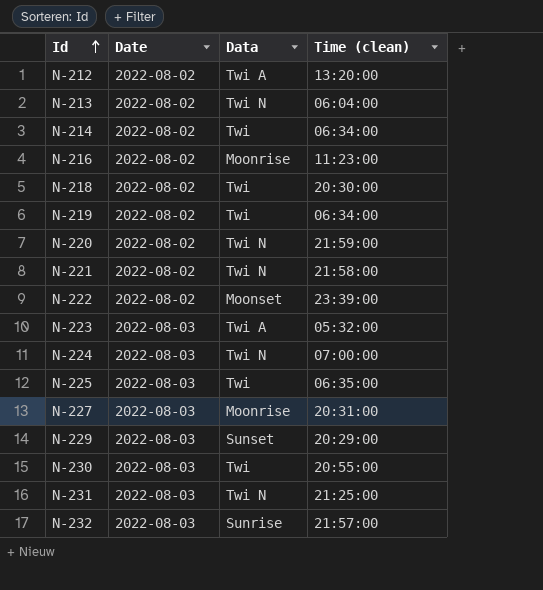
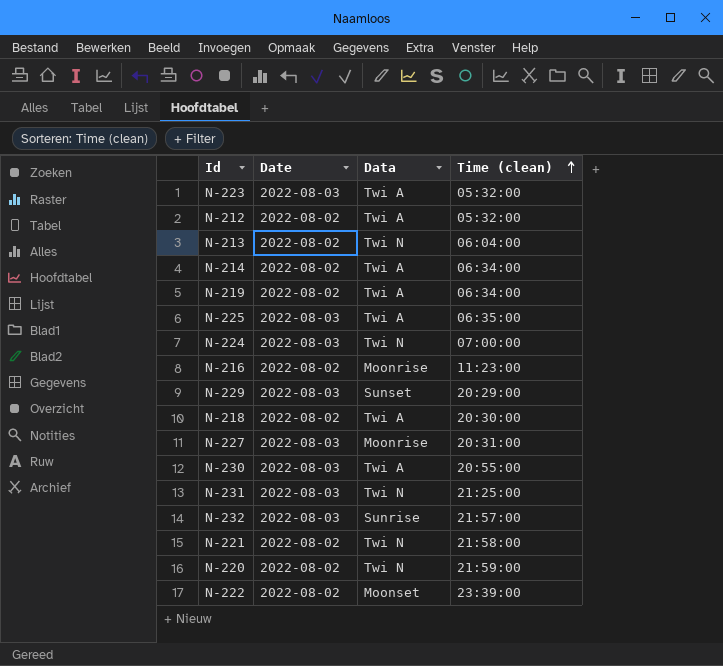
row order: Id ascending -> Time (clean) ascending
N-212 | Time (clean): 13:20:00 -> 05:32:00
N-214 | Data: Twi -> Twi A
N-219 | Data: Twi -> Twi A
N-225 | Data: Twi -> Twi A
N-218 | Data: Twi -> Twi A
N-230 | Data: Twi -> Twi A

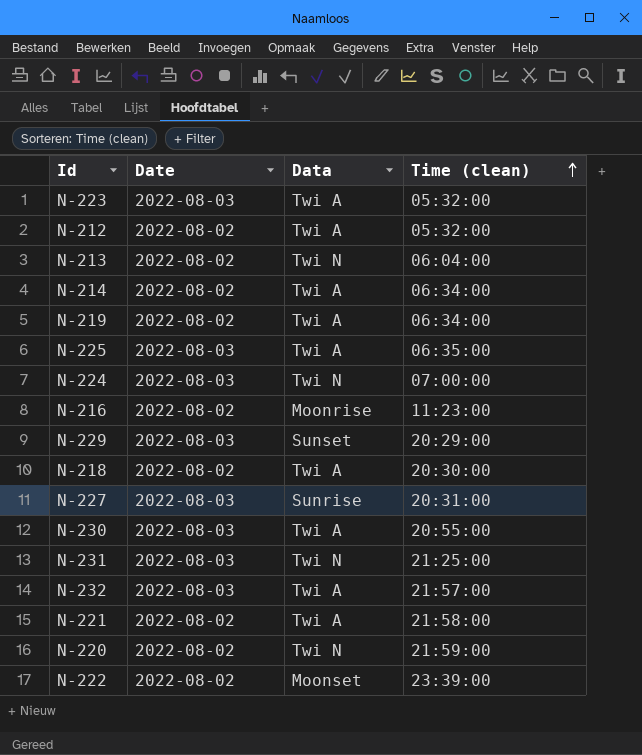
N-227 | Data: Moonrise -> Sunrise
N-232 | Data: Sunrise -> Twi A
N-221 | Data: Twi N -> Twi A

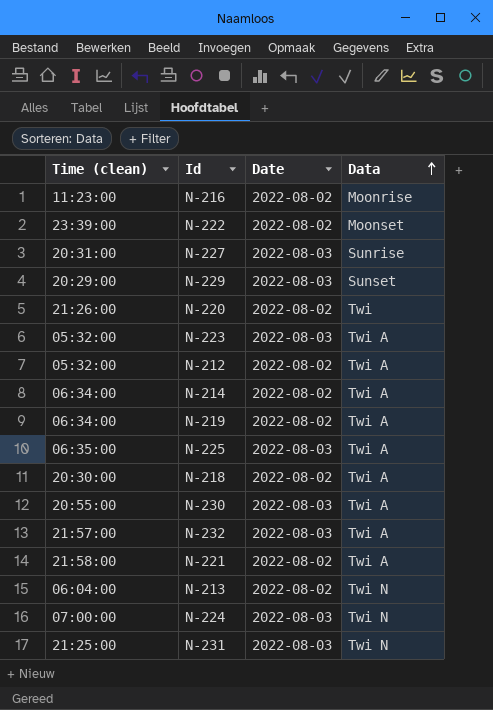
row order: Time (clean) ascending -> Data ascending
column Time (clean) | position: 4 -> 1
N-220 | Time (clean): 21:59:00 -> 21:26:00
N-220 | Data: Twi N -> Twi

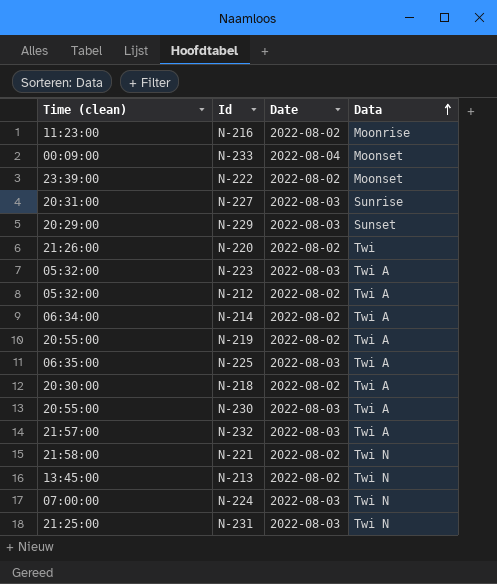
row N-233: none -> 00:09:00 | 2022-08-04 | Moonset
N-219 | Time (clean): 06:34:00 -> 20:55:00
N-221 | Data: Twi A -> Twi N
N-213 | Time (clean): 06:04:00 -> 13:45:00

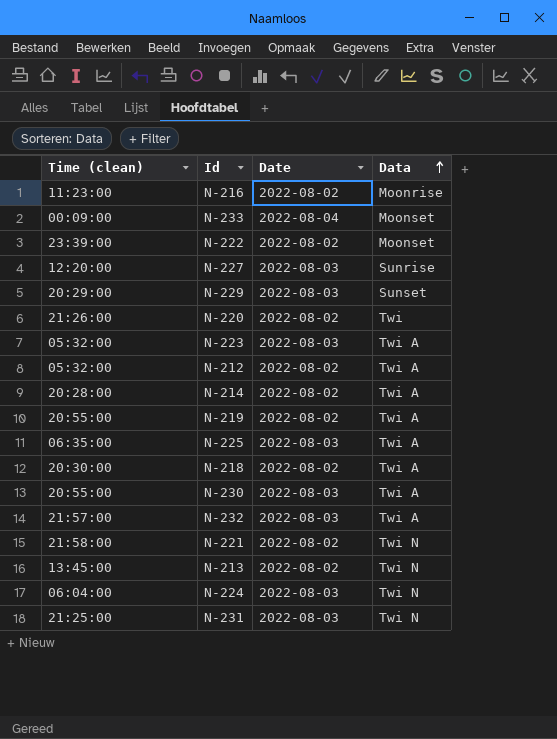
N-227 | Time (clean): 20:31:00 -> 12:20:00
N-214 | Time (clean): 06:34:00 -> 20:28:00
N-224 | Time (clean): 07:00:00 -> 06:04:00

